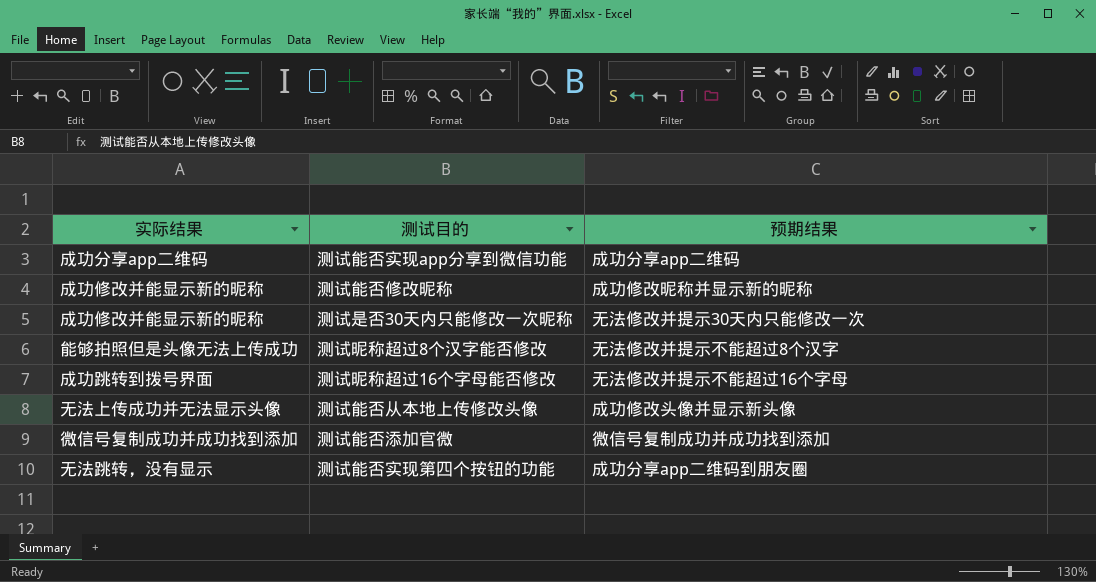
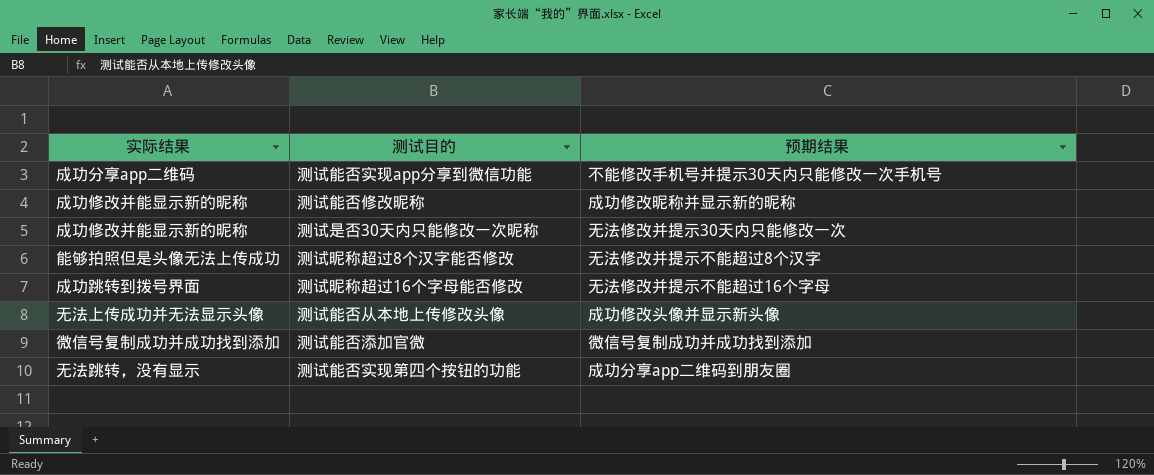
测试能否实现app分享到微信功能 | 预期结果: 成功分享app二维码 -> 不能修改手机号并提示30天内只能修改一次手机号

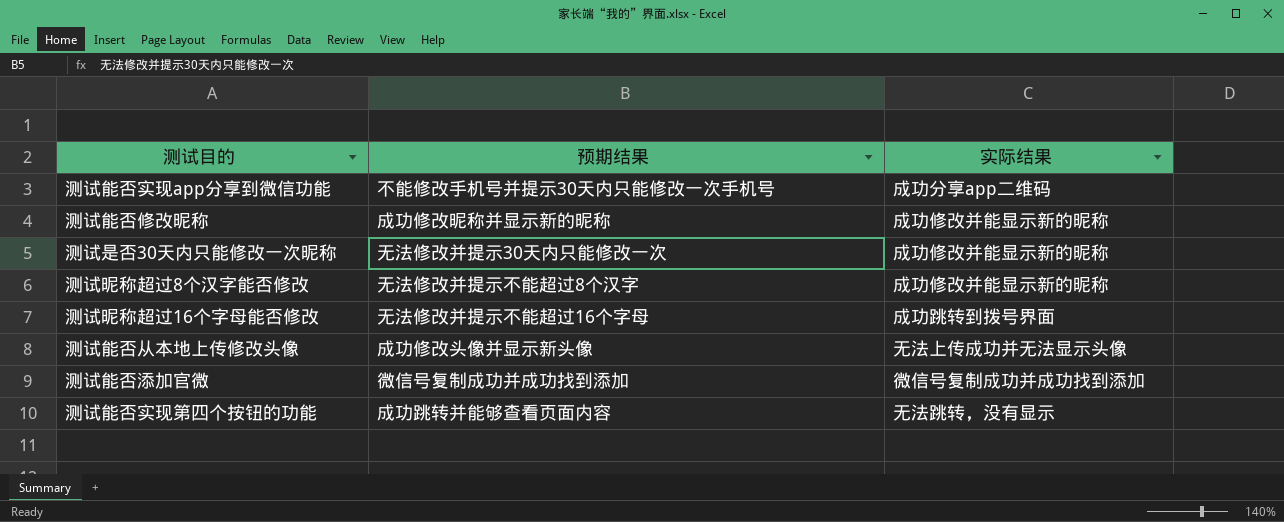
column 实际结果 | position: 1 -> 3
测试昵称超过8个汉字能否修改 | 实际结果: 能够拍照但是头像无法上传成功 -> 成功修改并能显示新的昵称
测试能否实现第四个按钮的功能 | 预期结果: 成功分享app二维码到朋友圈 -> 成功跳转并能够查看页面内容

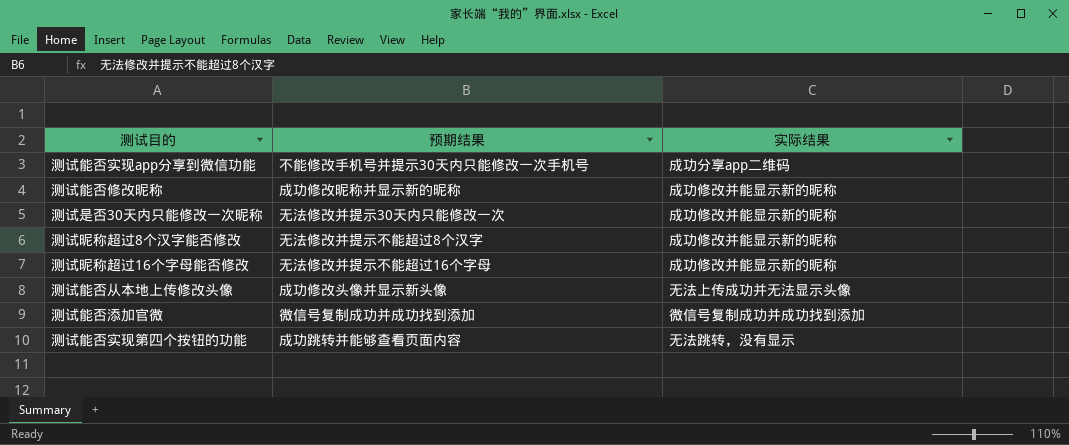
测试昵称超过16个字母能否修改 | 实际结果: 成功跳转到拨号界面 -> 成功修改并能显示新的昵称

